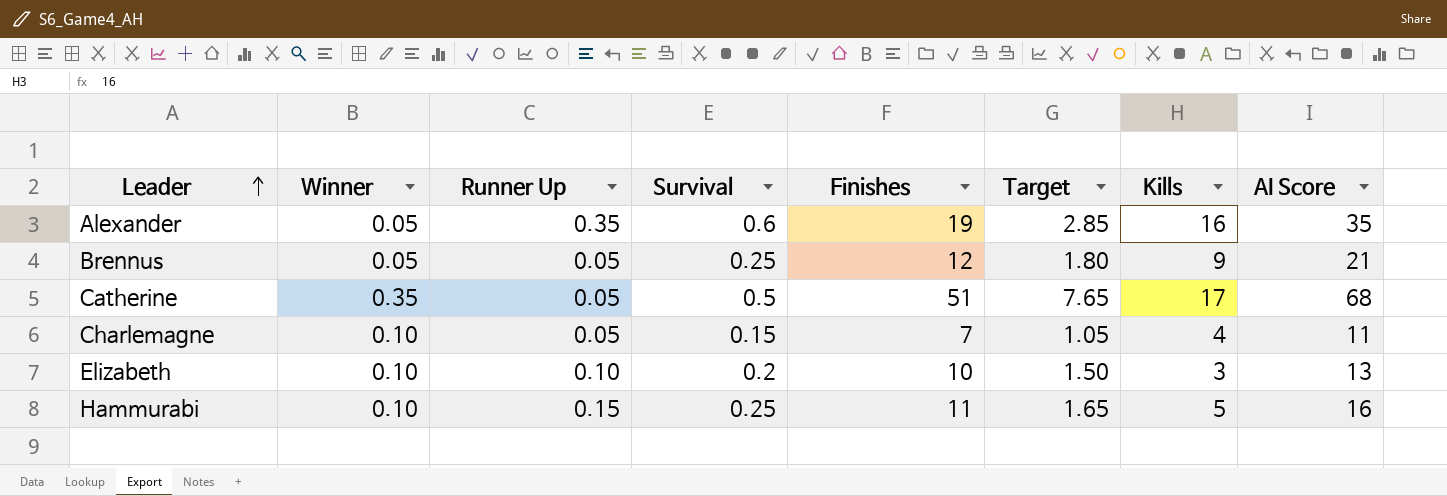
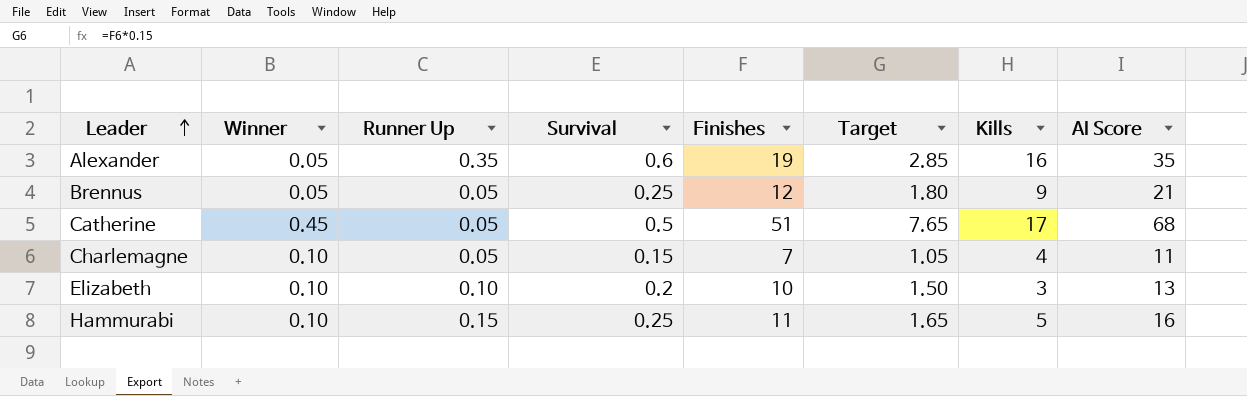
Catherine | Winner: 0.35 -> 0.45

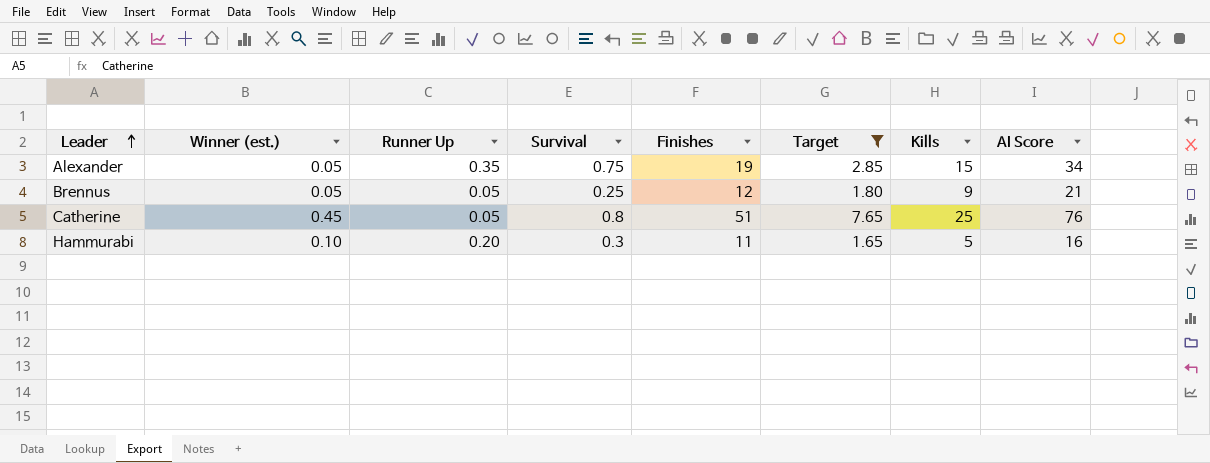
filter: none -> Target >= 1.65
column name: Winner -> Winner (est.)
Alexander | Survival: 0.6 -> 0.75
Alexander | Kills: 16 -> 15
Alexander | AI Score: 35 -> 34
Catherine | Survival: 0.5 -> 0.8
Catherine | Kills: 17 -> 25
Catherine | AI Score: 68 -> 76
Hammurabi | Runner Up: 0.15 -> 0.20
Hammurabi | Survival: 0.25 -> 0.3

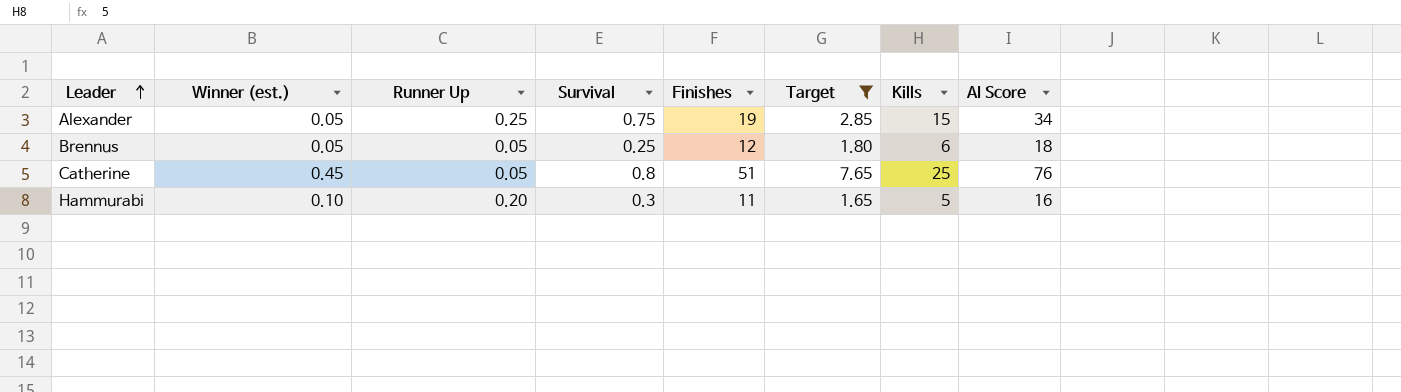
Alexander | Runner Up: 0.35 -> 0.25
Brennus | Kills: 9 -> 6
Brennus | AI Score: 21 -> 18

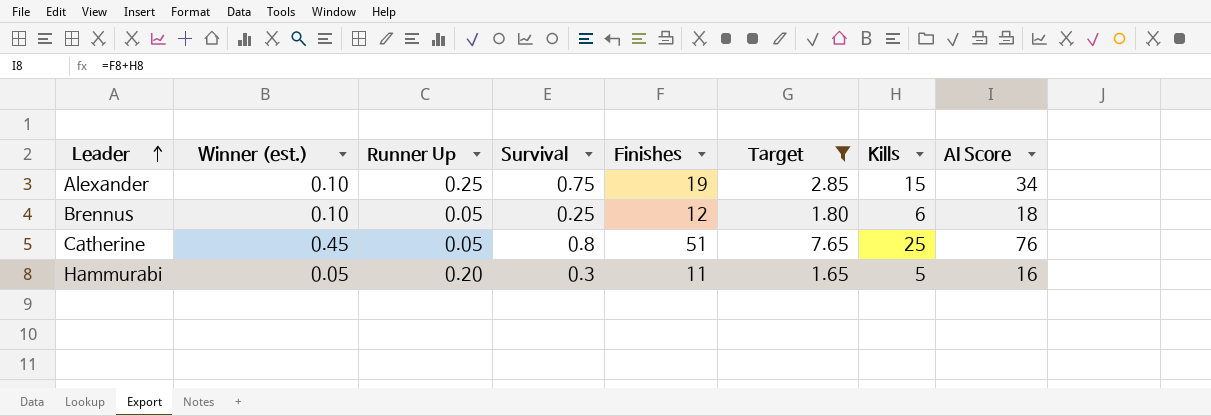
Alexander | Winner (est.): 0.05 -> 0.10
Brennus | Winner (est.): 0.05 -> 0.10
Hammurabi | Winner (est.): 0.10 -> 0.05

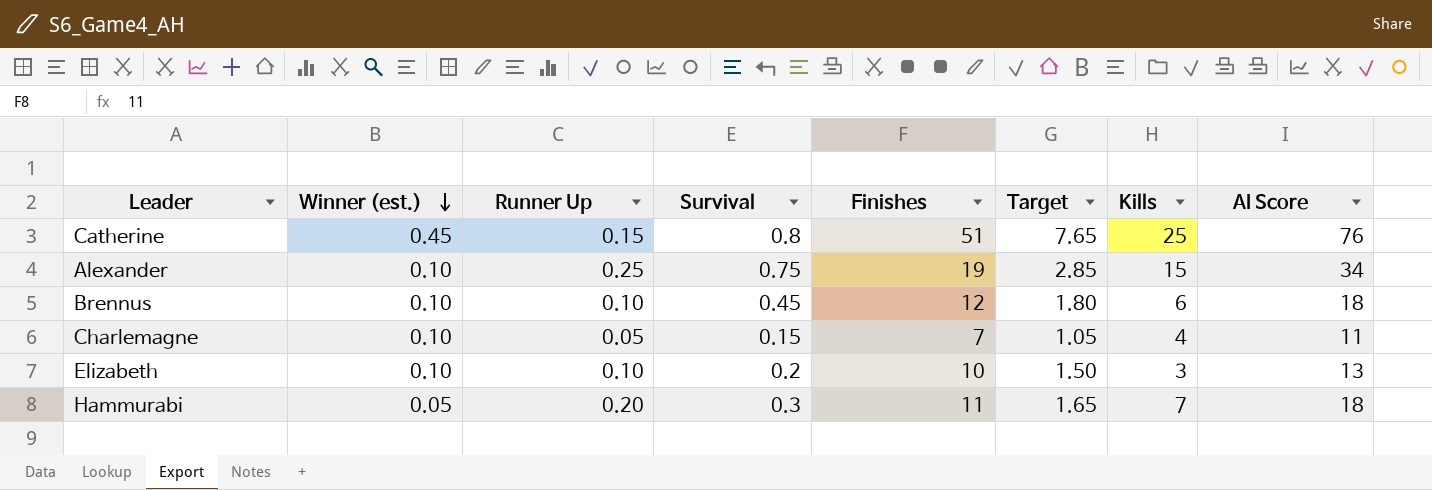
filter: Target >= 1.65 -> none
row order: Leader ascending -> Winner (est.) descending
Catherine | Runner Up: 0.05 -> 0.15
Brennus | Runner Up: 0.05 -> 0.10
Brennus | Survival: 0.25 -> 0.45
Hammurabi | Kills: 5 -> 7
Hammurabi | AI Score: 16 -> 18

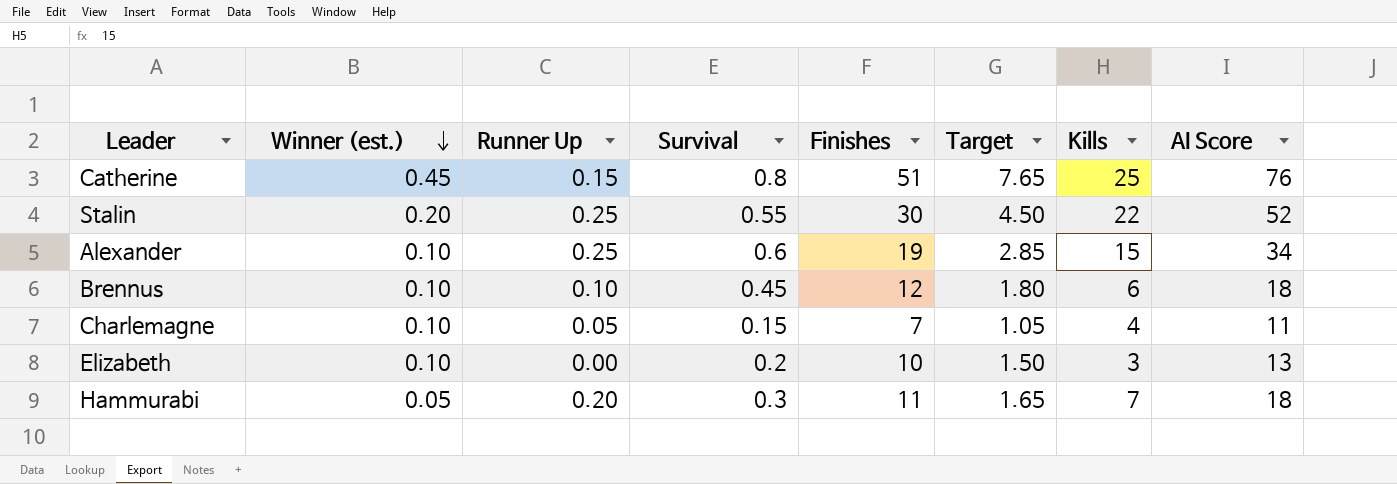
row Stalin: none -> 0.20 | 0.25 | 0.55 | 30 | 4.50 | 22 | 52
Alexander | Survival: 0.75 -> 0.6
Elizabeth | Runner Up: 0.10 -> 0.00

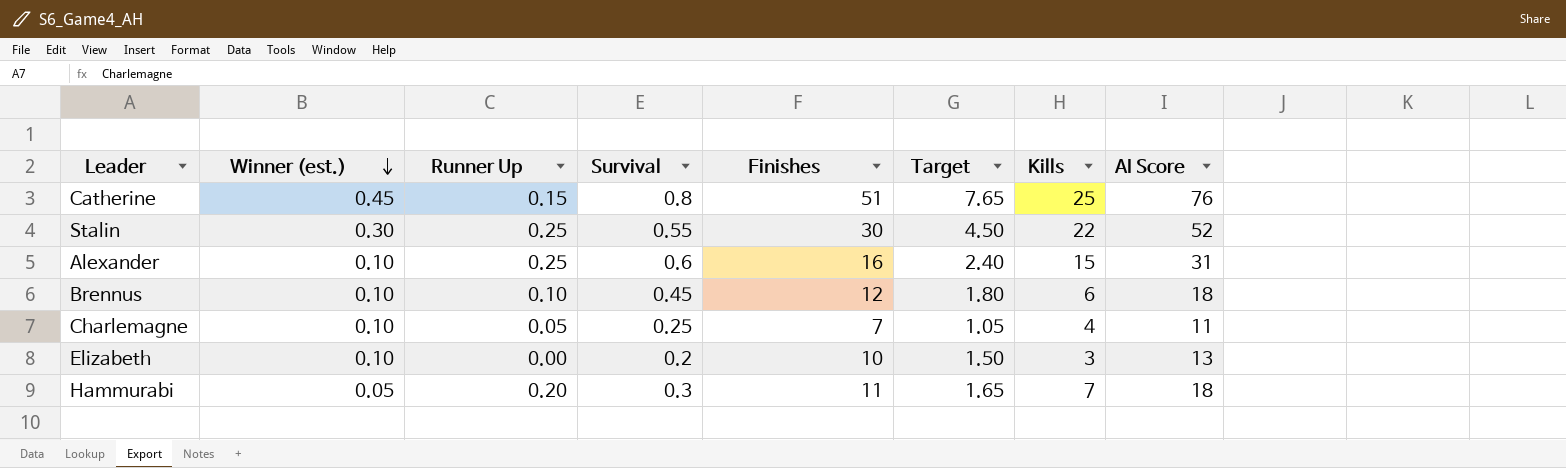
Stalin | Winner (est.): 0.20 -> 0.30
Alexander | Finishes: 19 -> 16
Alexander | Target: 2.85 -> 2.40
Alexander | AI Score: 34 -> 31
Charlemagne | Survival: 0.15 -> 0.25

